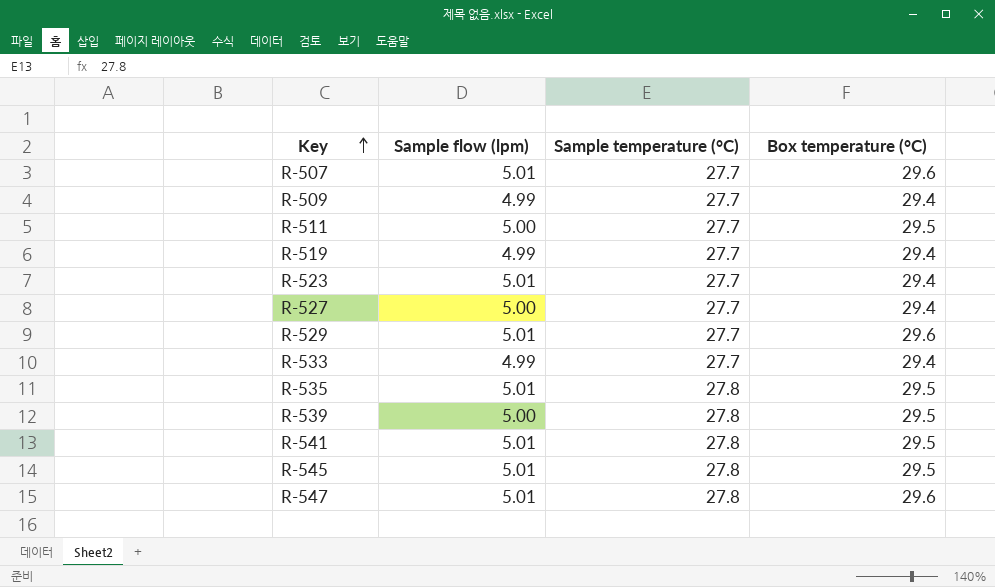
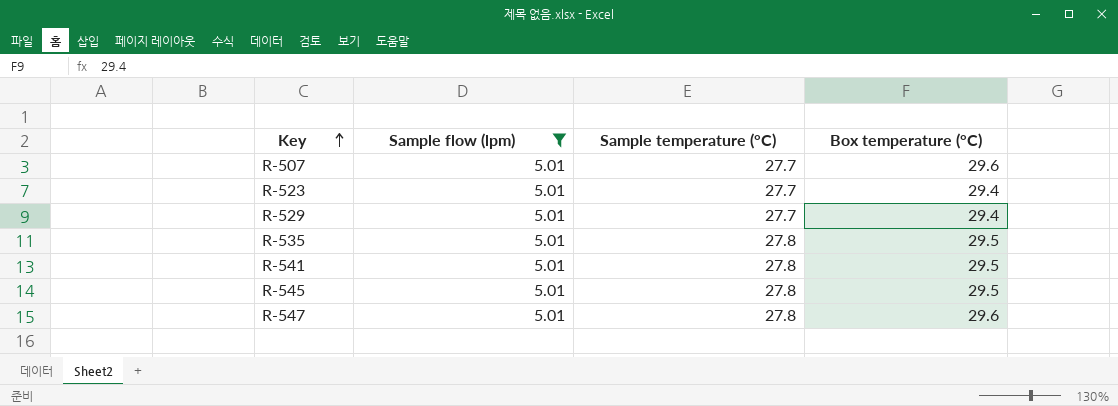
filter: none -> Sample flow (lpm) = 5.01
R-529 | Box temperature (°C): 29.6 -> 29.4

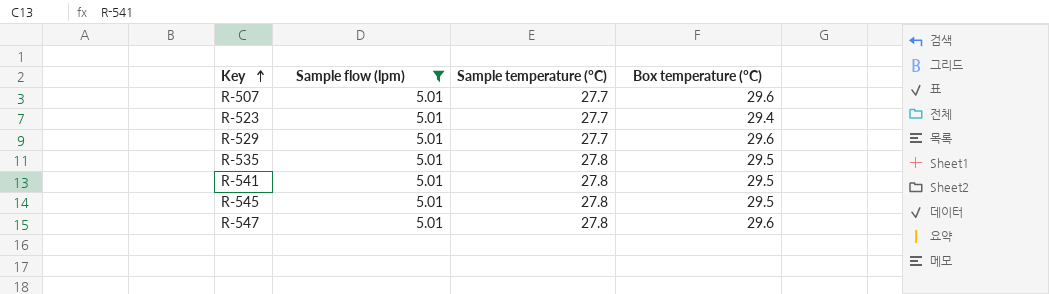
R-529 | Box temperature (°C): 29.4 -> 29.6

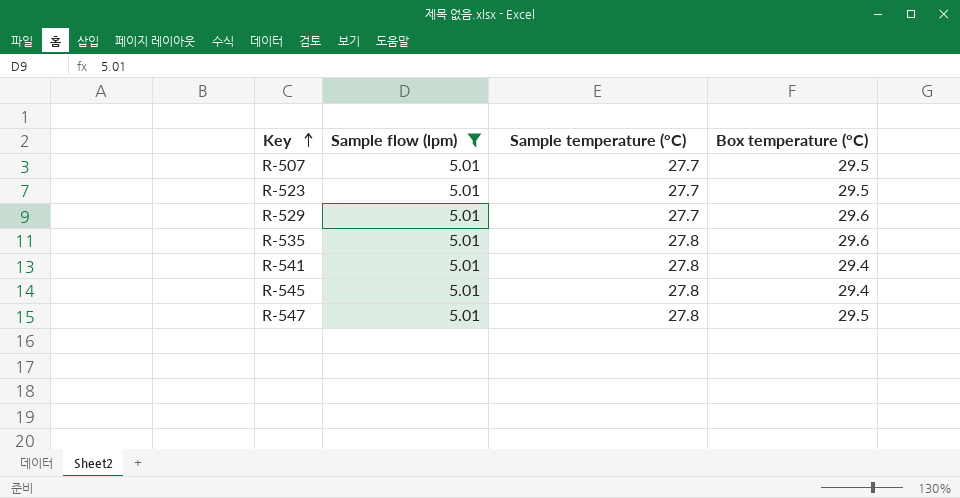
R-507 | Box temperature (°C): 29.6 -> 29.5
R-523 | Box temperature (°C): 29.4 -> 29.5
R-535 | Box temperature (°C): 29.5 -> 29.6
R-541 | Box temperature (°C): 29.5 -> 29.4
R-545 | Box temperature (°C): 29.5 -> 29.4
R-547 | Box temperature (°C): 29.6 -> 29.5

